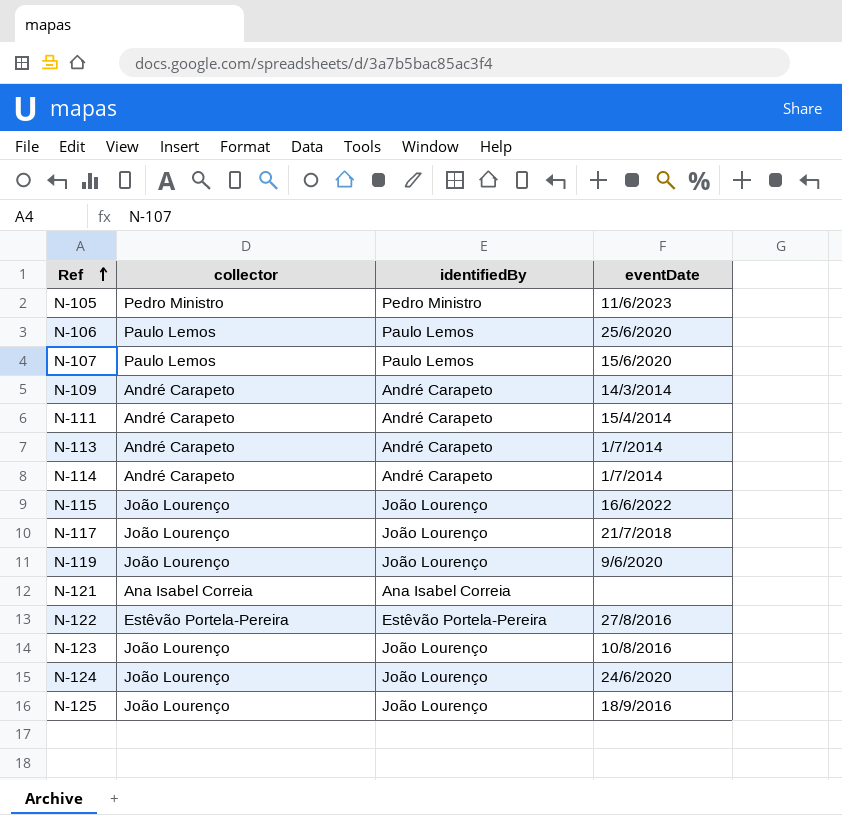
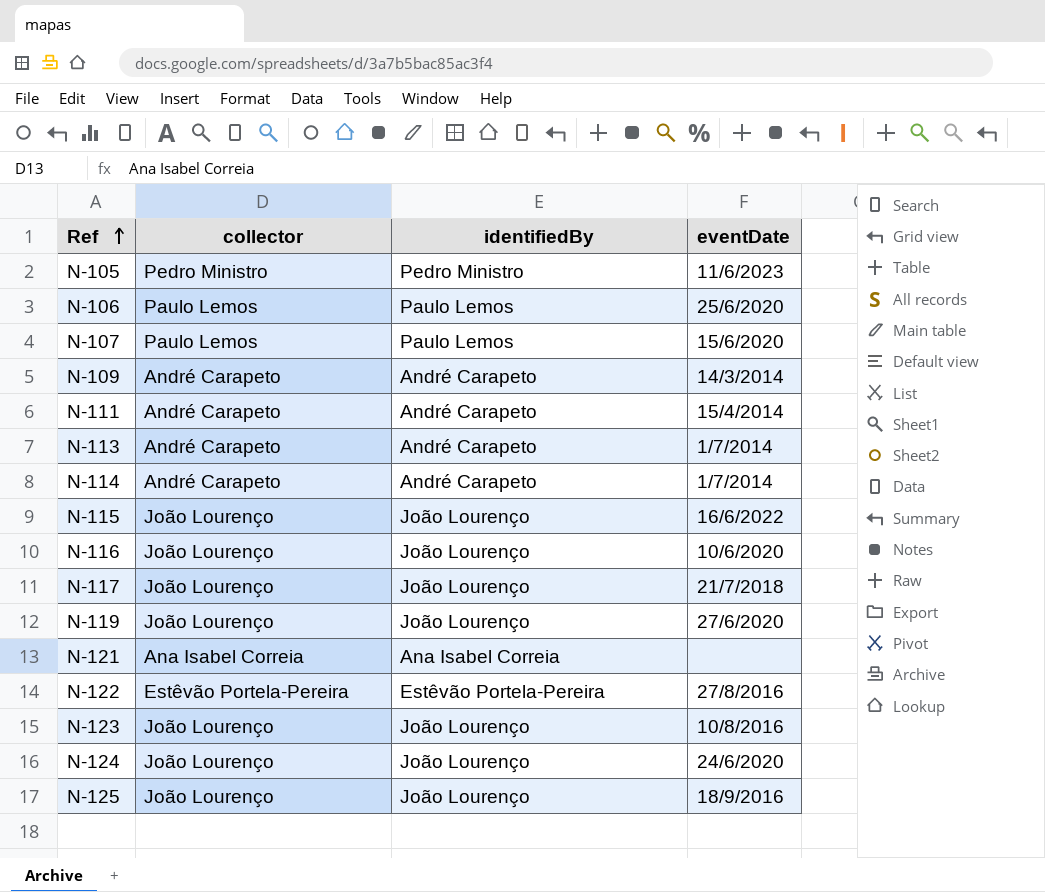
row N-116: none -> João Lourenço | João Lourenço | 10/6/2020
N-119 | eventDate: 9/6/2020 -> 27/6/2020

